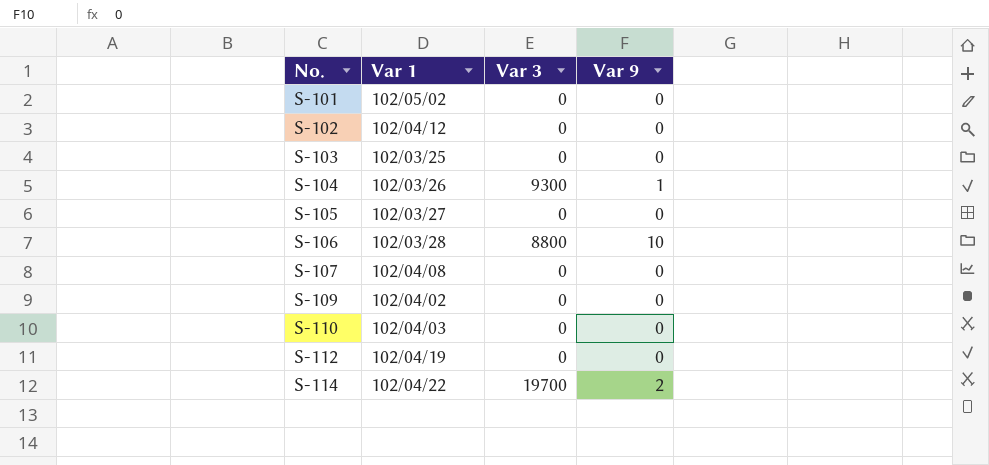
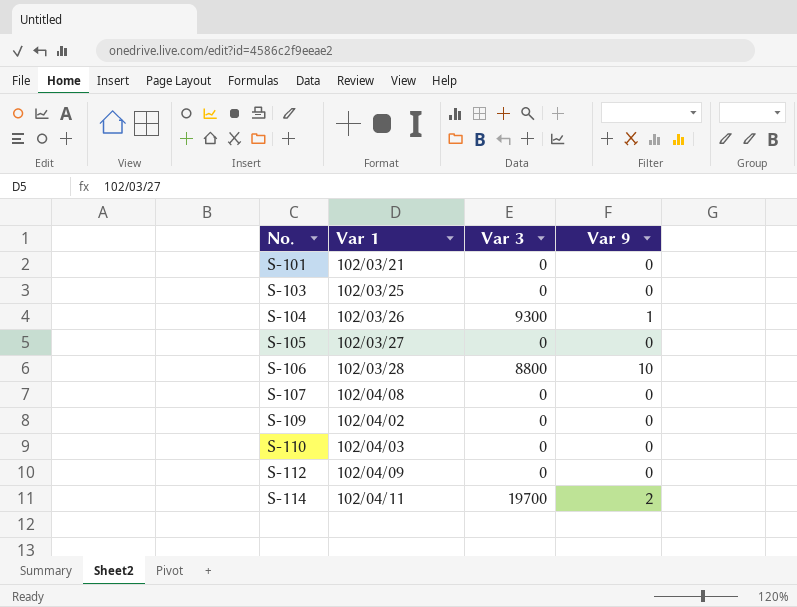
row S-102: 102/04/12 | 0 | 0 -> none
S-101 | Var 1: 102/05/02 -> 102/03/21
S-112 | Var 1: 102/04/19 -> 102/04/09
S-114 | Var 1: 102/04/22 -> 102/04/11

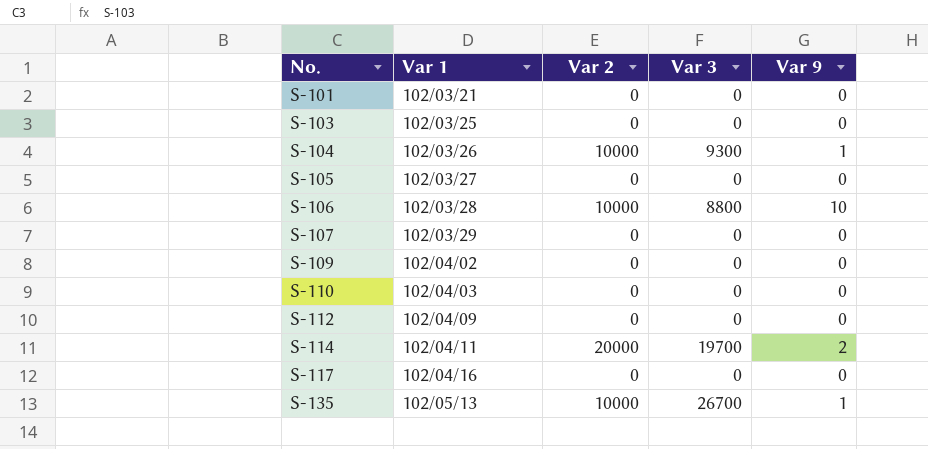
column Var 2 | position: none -> 3
S-107 | Var 1: 102/04/08 -> 102/03/29
row S-117: none -> 102/04/16 | 0 | 0 | 0
row S-135: none -> 102/05/13 | 10000 | 26700 | 1

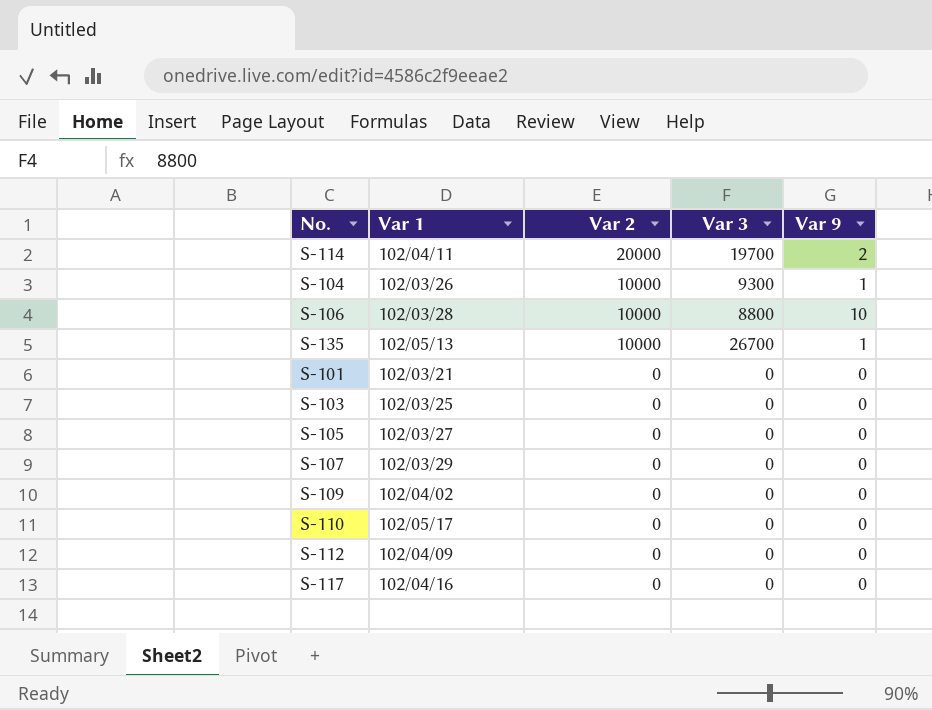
row order: No. ascending -> Var 2 descending
S-110 | Var 1: 102/04/03 -> 102/05/17

